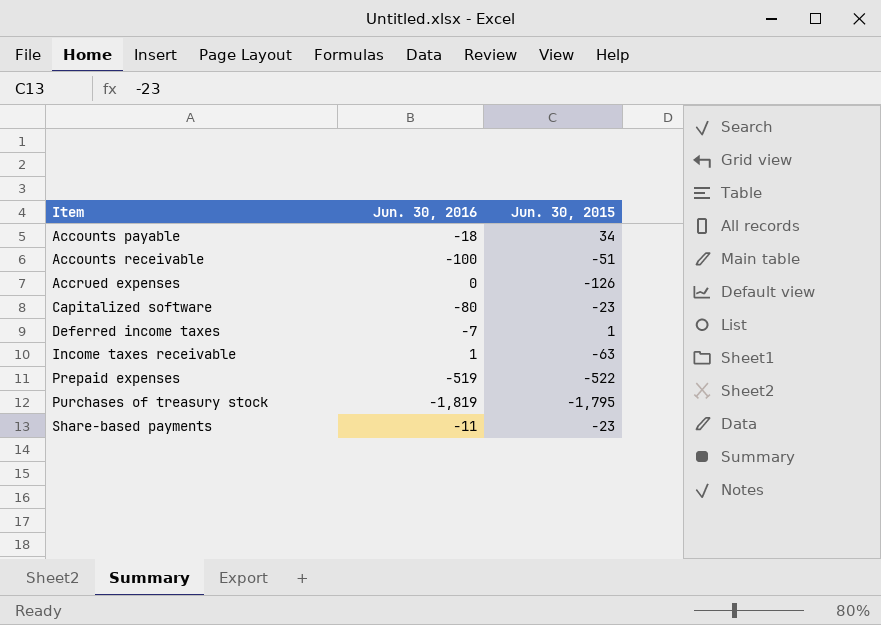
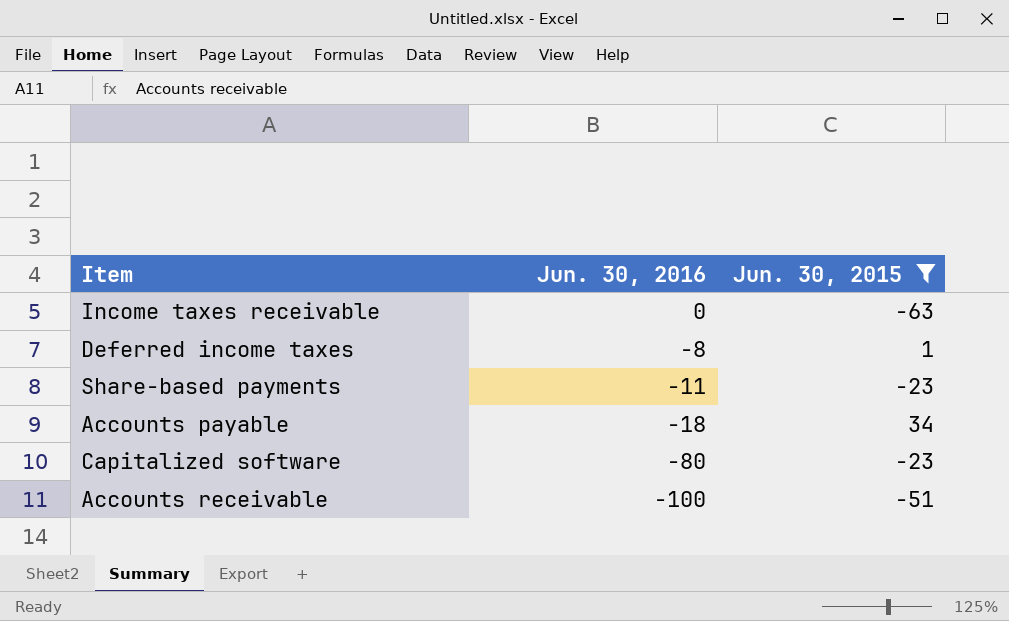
filter: none -> Jun. 30, 2015 >= -63
row order: Item ascending -> Jun. 30, 2016 descending
Income taxes receivable | Jun. 30, 2016: 1 -> 0
Deferred income taxes | Jun. 30, 2016: -7 -> -8

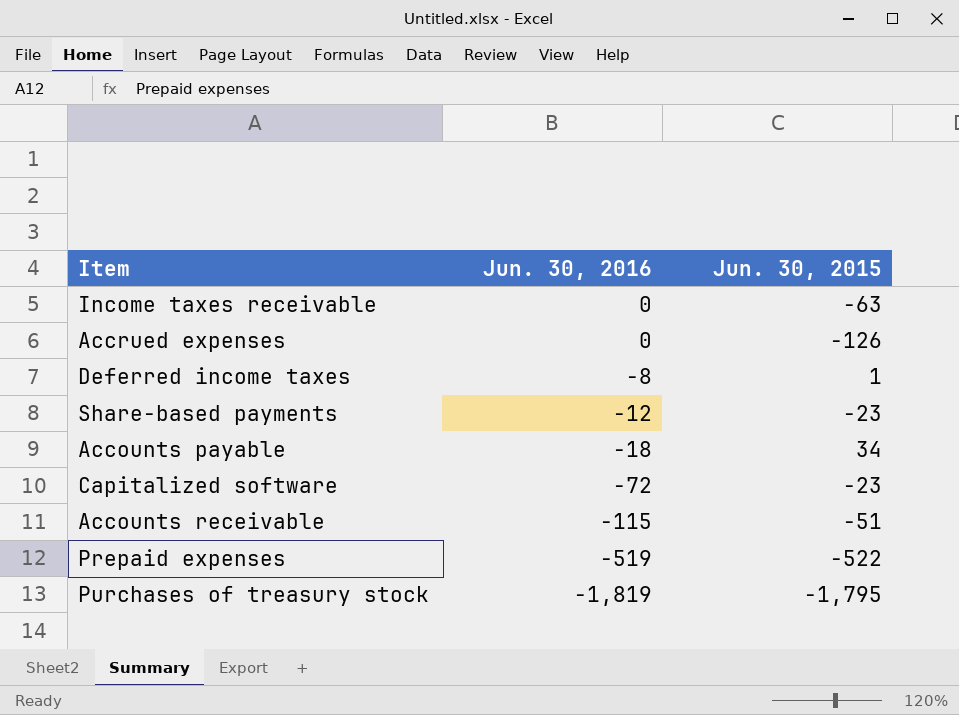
filter: Jun. 30, 2015 >= -63 -> none
Share-based payments | Jun. 30, 2016: -11 -> -12
Capitalized software | Jun. 30, 2016: -80 -> -72
Accounts receivable | Jun. 30, 2016: -100 -> -115

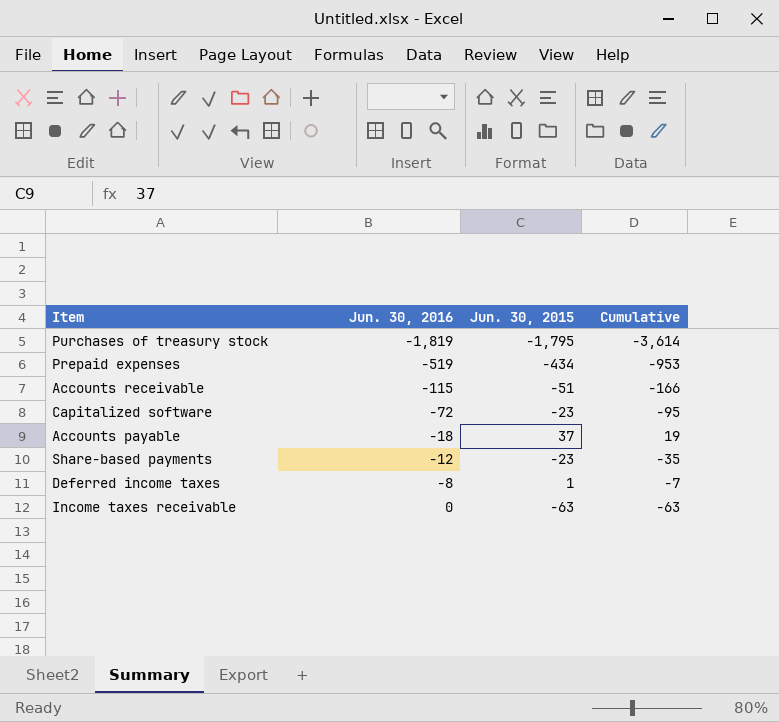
row order: Jun. 30, 2016 descending -> Jun. 30, 2016 ascending
column Cumulative | formula: none -> [Jun. 30, 2016] + [Jun. 30, 2015]
row Accrued expenses: 0 | -126 -> none
Prepaid expenses | Jun. 30, 2015: -522 -> -434
Accounts payable | Jun. 30, 2015: 34 -> 37

